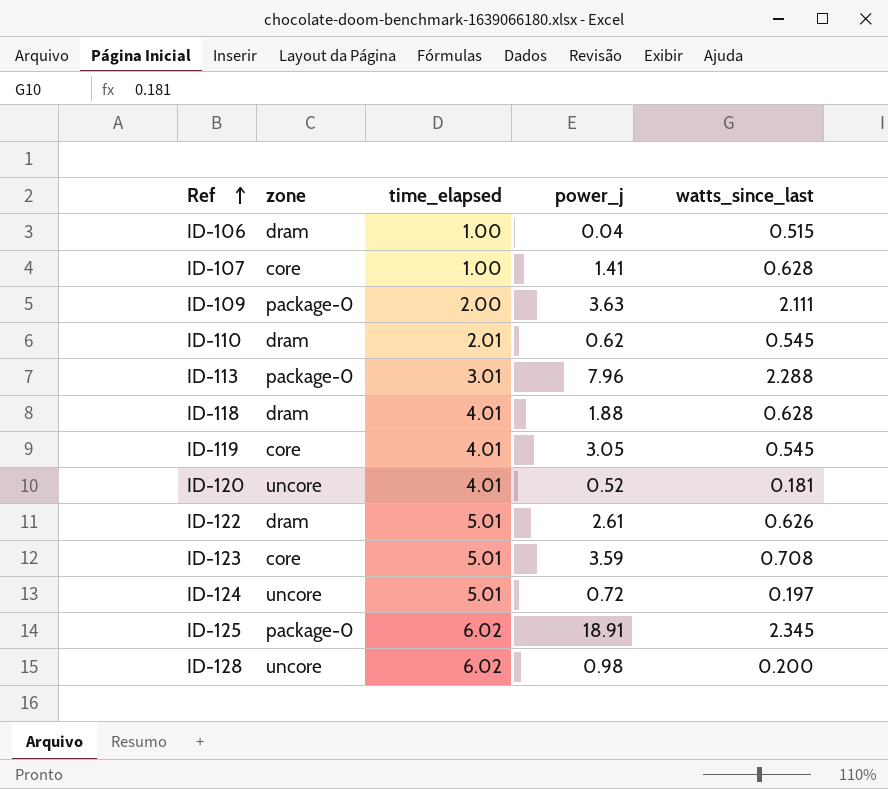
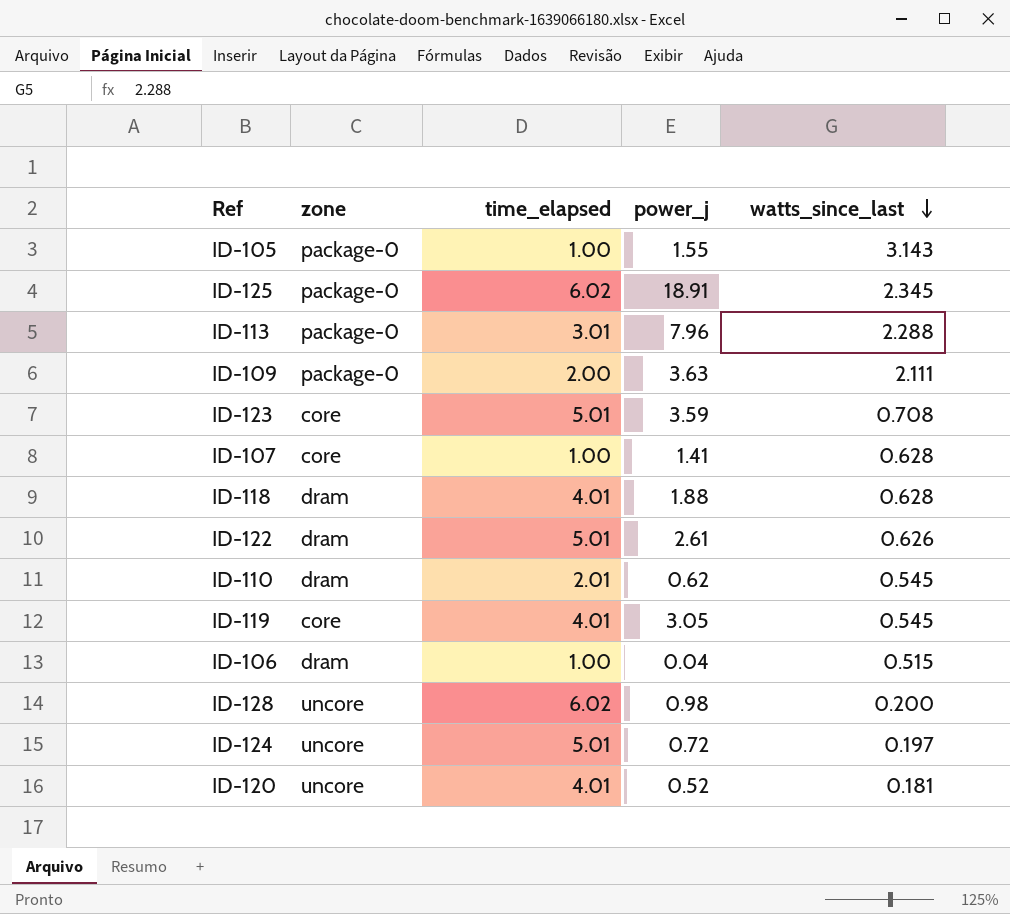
row order: Ref ascending -> watts_since_last descending
row ID-105: none -> package-0 | 1.00 | 1.55 | 3.143

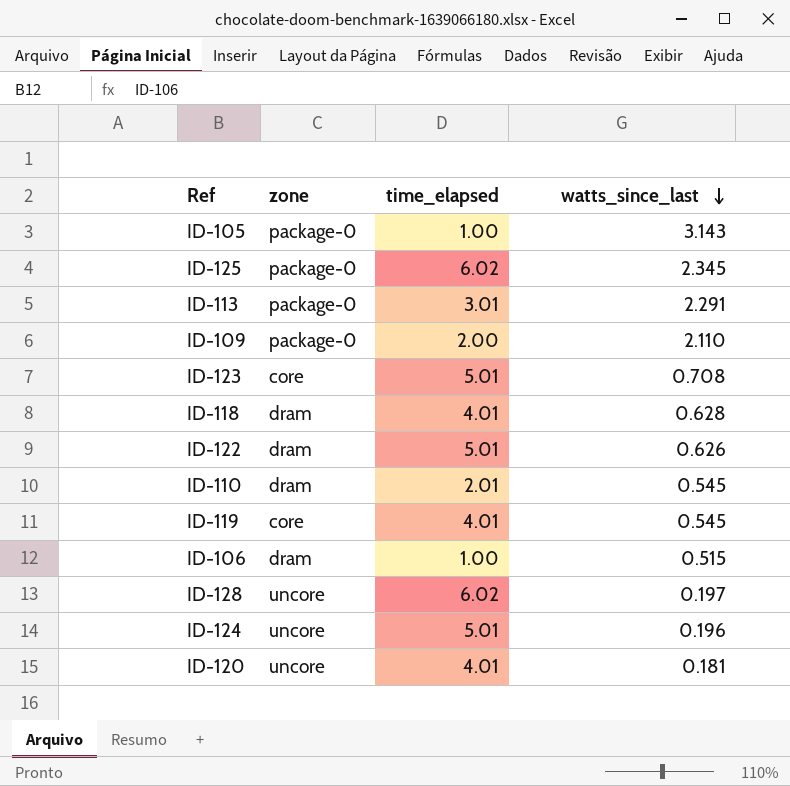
column power_j | position: 4 -> none
row ID-107: core | 1.00 | 1.41 | 0.628 -> none
ID-113 | watts_since_last: 2.288 -> 2.291
ID-109 | watts_since_last: 2.111 -> 2.110
ID-128 | watts_since_last: 0.200 -> 0.197
ID-124 | watts_since_last: 0.197 -> 0.196

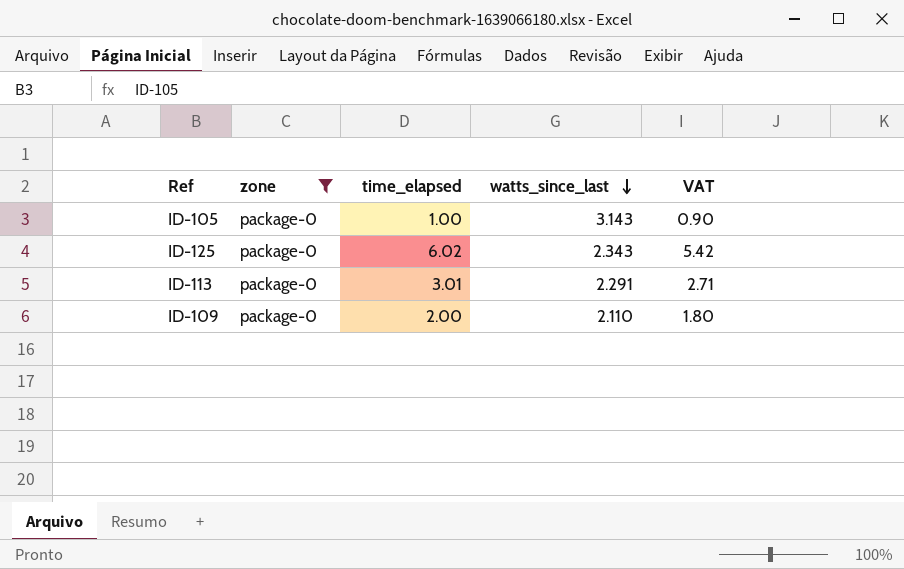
filter: none -> zone = package-0
column VAT | formula: none -> [time_elapsed] * 0.9
ID-125 | watts_since_last: 2.345 -> 2.343

